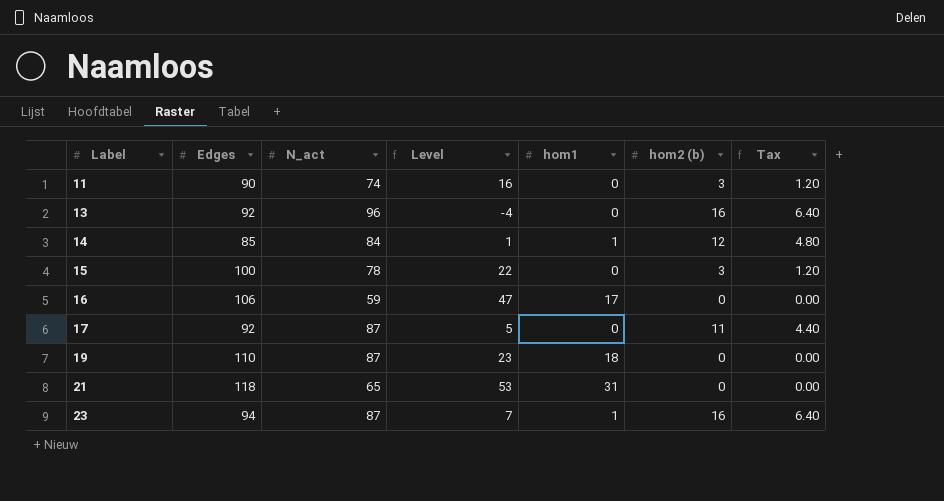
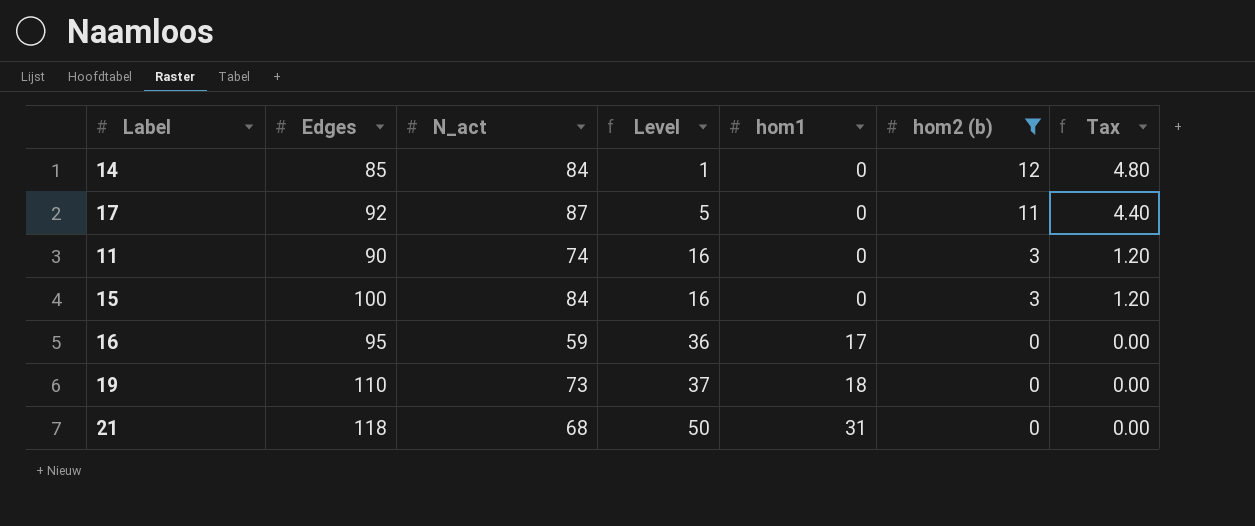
filter: none -> hom2 (b) != 16
row order: Label ascending -> Level ascending
14 | hom1: 1 -> 0
15 | N_act: 78 -> 84
15 | Level: 22 -> 16
16 | Edges: 106 -> 95
16 | Level: 47 -> 36
19 | N_act: 87 -> 73
19 | Level: 23 -> 37
21 | N_act: 65 -> 68
21 | Level: 53 -> 50

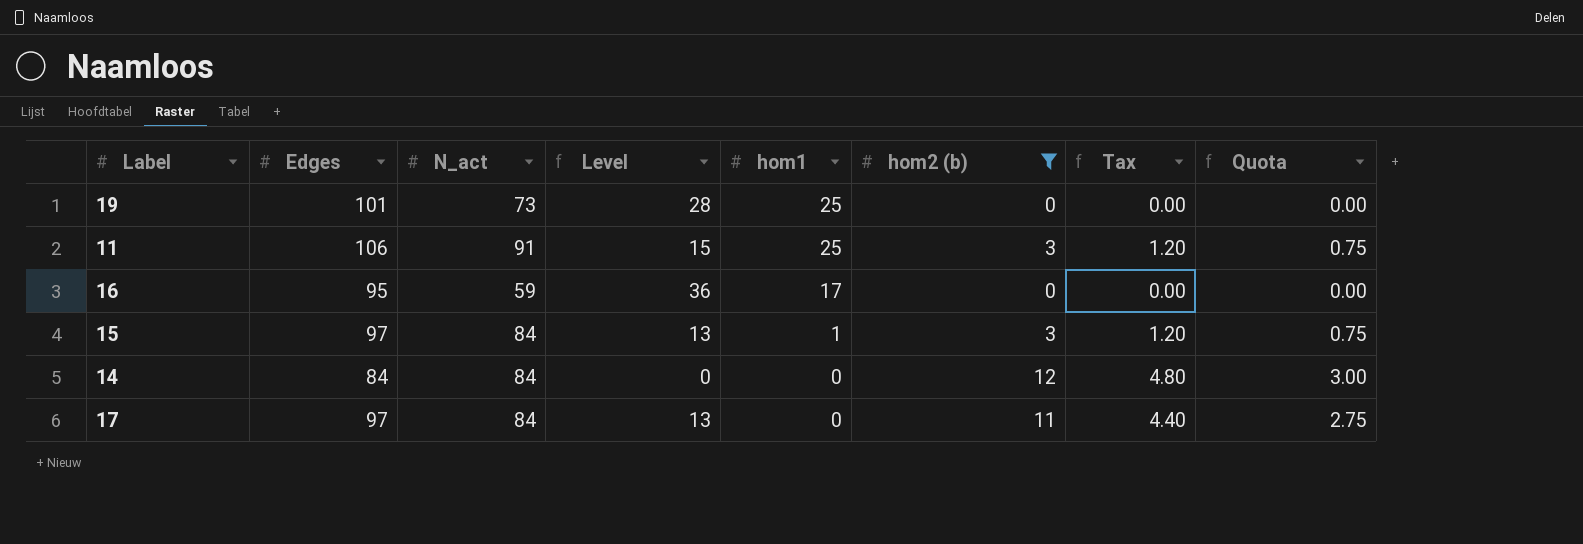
row order: Level ascending -> hom1 descending
column Quota | formula: none -> [hom2 (b)] * 0.25
row 21: 118 | 68 | 50 | 31 | 0 | 0.00 -> none
19 | Edges: 110 -> 101
19 | Level: 37 -> 28
19 | hom1: 18 -> 25
11 | Edges: 90 -> 106
11 | N_act: 74 -> 91
11 | Level: 16 -> 15
11 | hom1: 0 -> 25
15 | Edges: 100 -> 97
15 | Level: 16 -> 13
15 | hom1: 0 -> 1
14 | Edges: 85 -> 84
14 | Level: 1 -> 0
17 | Edges: 92 -> 97
17 | N_act: 87 -> 84
17 | Level: 5 -> 13

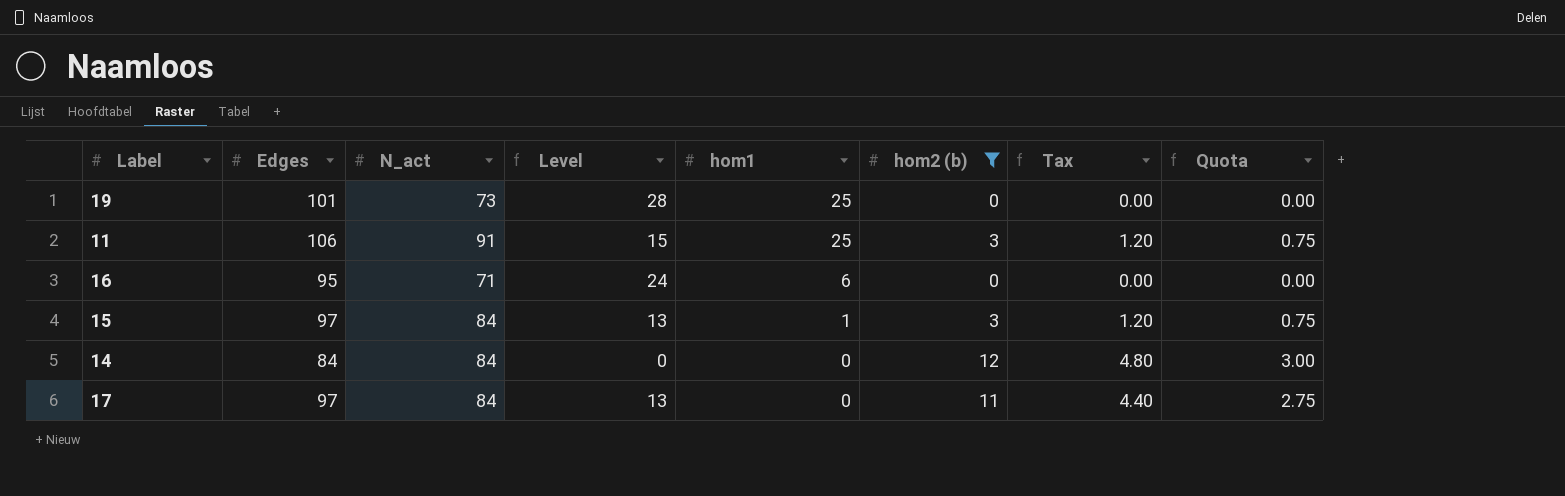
16 | N_act: 59 -> 71
16 | Level: 36 -> 24
16 | hom1: 17 -> 6

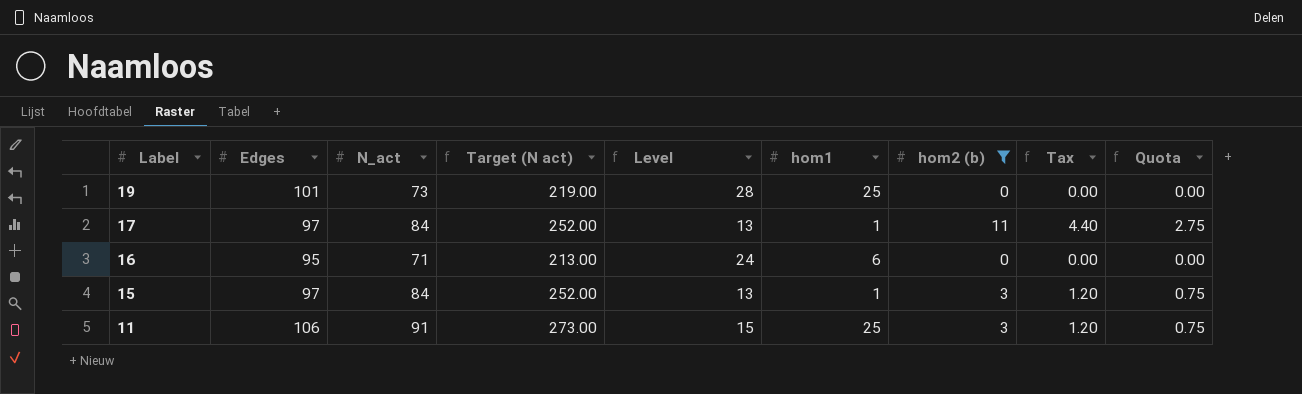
row order: hom1 descending -> Label descending
column Target (N act) | formula: none -> [N_act] * 3
row 14: 84 | 84 | 0 | 0 | 12 | 4.80 | 3.00 -> none
17 | hom1: 0 -> 1

